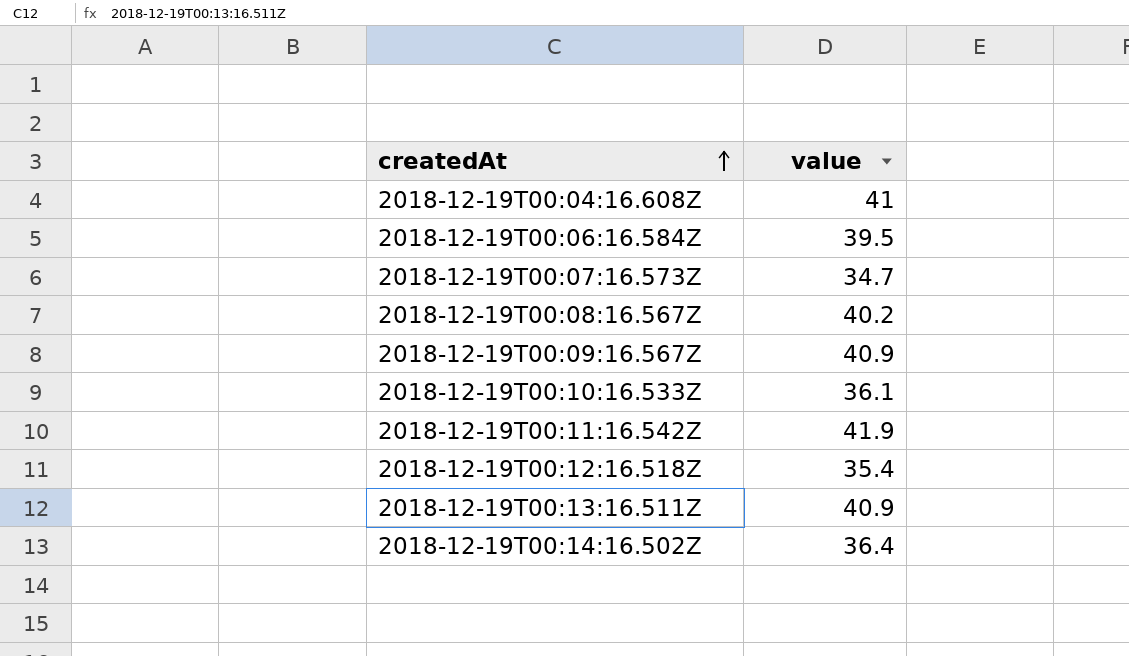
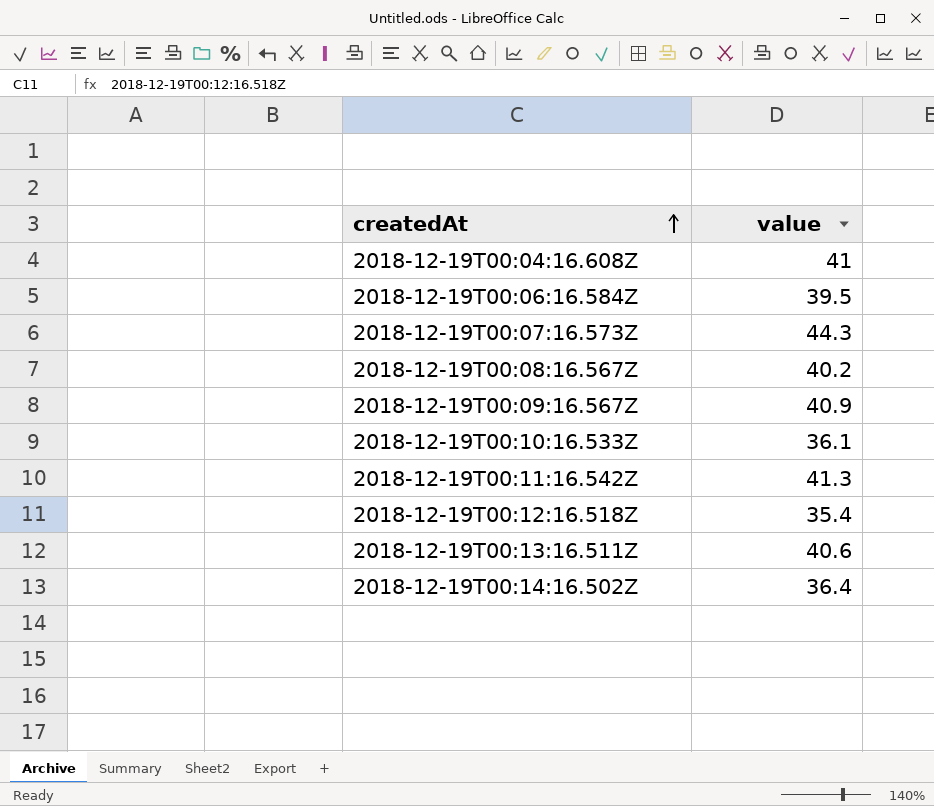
2018-12-19T00:07:16.573Z | value: 34.7 -> 44.3
2018-12-19T00:11:16.542Z | value: 41.9 -> 41.3
2018-12-19T00:13:16.511Z | value: 40.9 -> 40.6

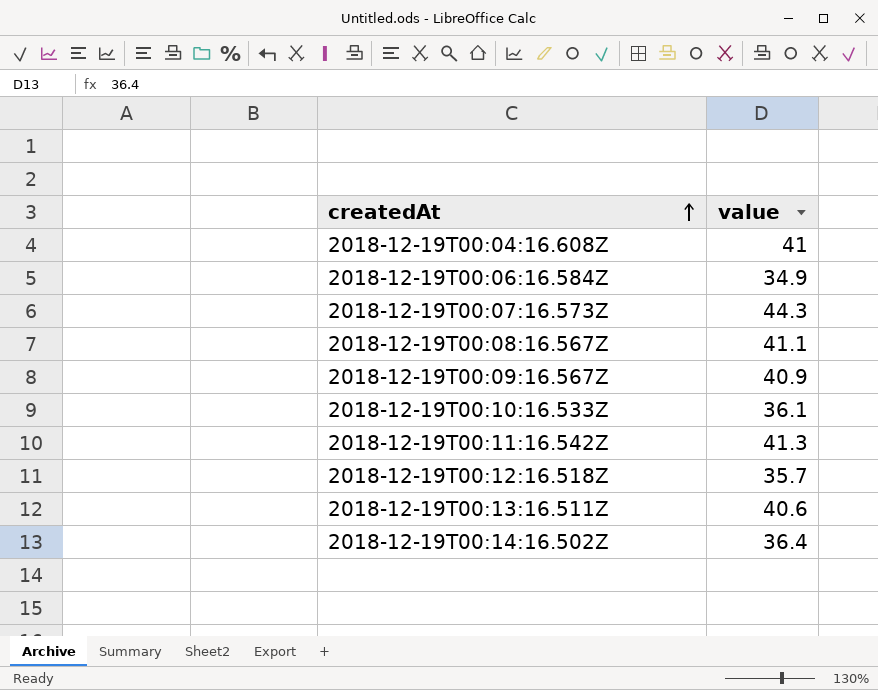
2018-12-19T00:06:16.584Z | value: 39.5 -> 34.9
2018-12-19T00:08:16.567Z | value: 40.2 -> 41.1
2018-12-19T00:12:16.518Z | value: 35.4 -> 35.7

